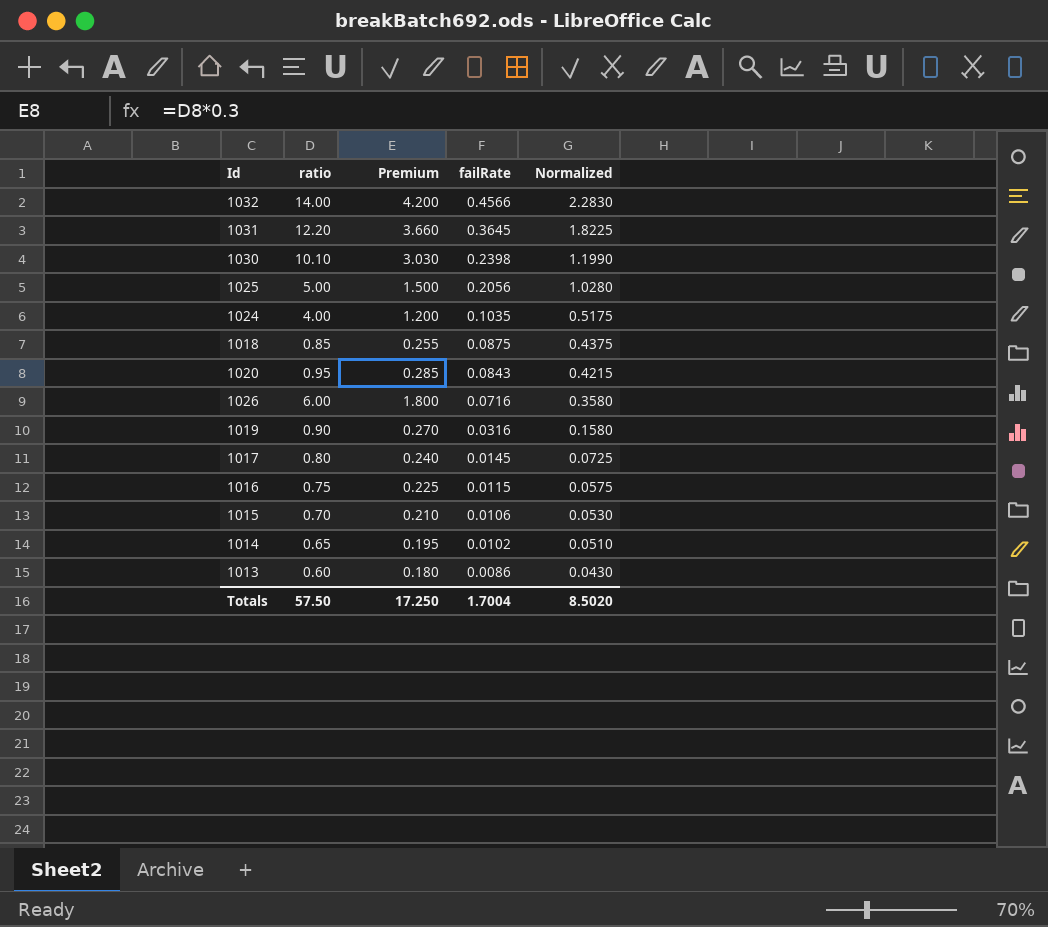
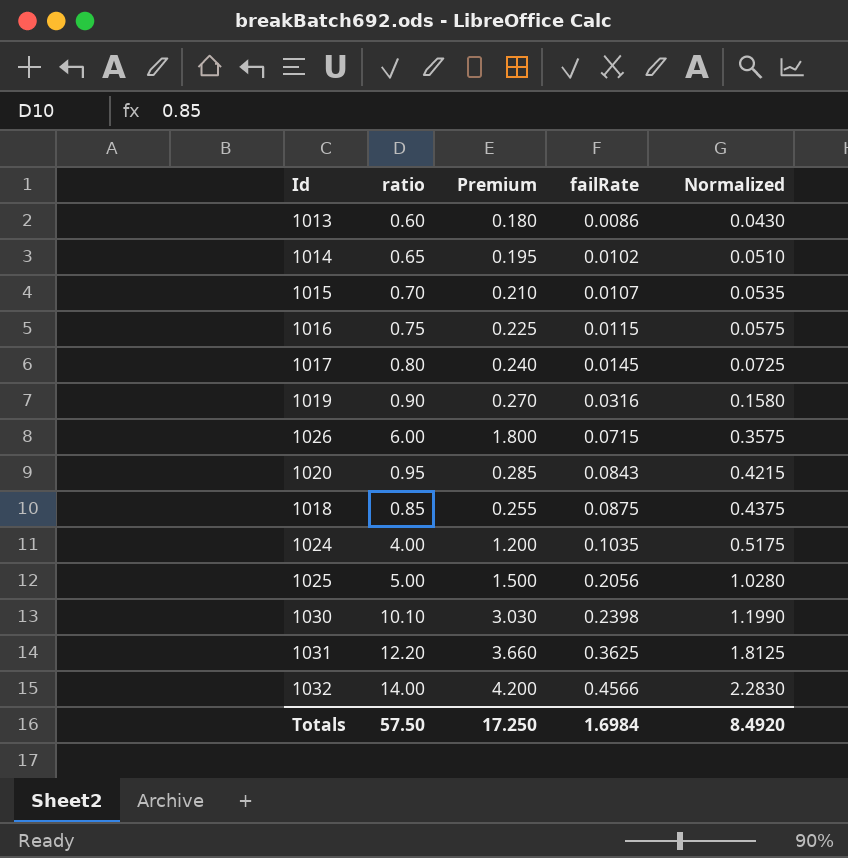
row order: failRate descending -> failRate ascending
1015 | failRate: 0.0106 -> 0.0107
1015 | Normalized: 0.0530 -> 0.0535
1026 | failRate: 0.0716 -> 0.0715
1026 | Normalized: 0.3580 -> 0.3575
1031 | failRate: 0.3645 -> 0.3625
1031 | Normalized: 1.8225 -> 1.8125
Totals | failRate: 1.7004 -> 1.6984
Totals | Normalized: 8.5020 -> 8.4920

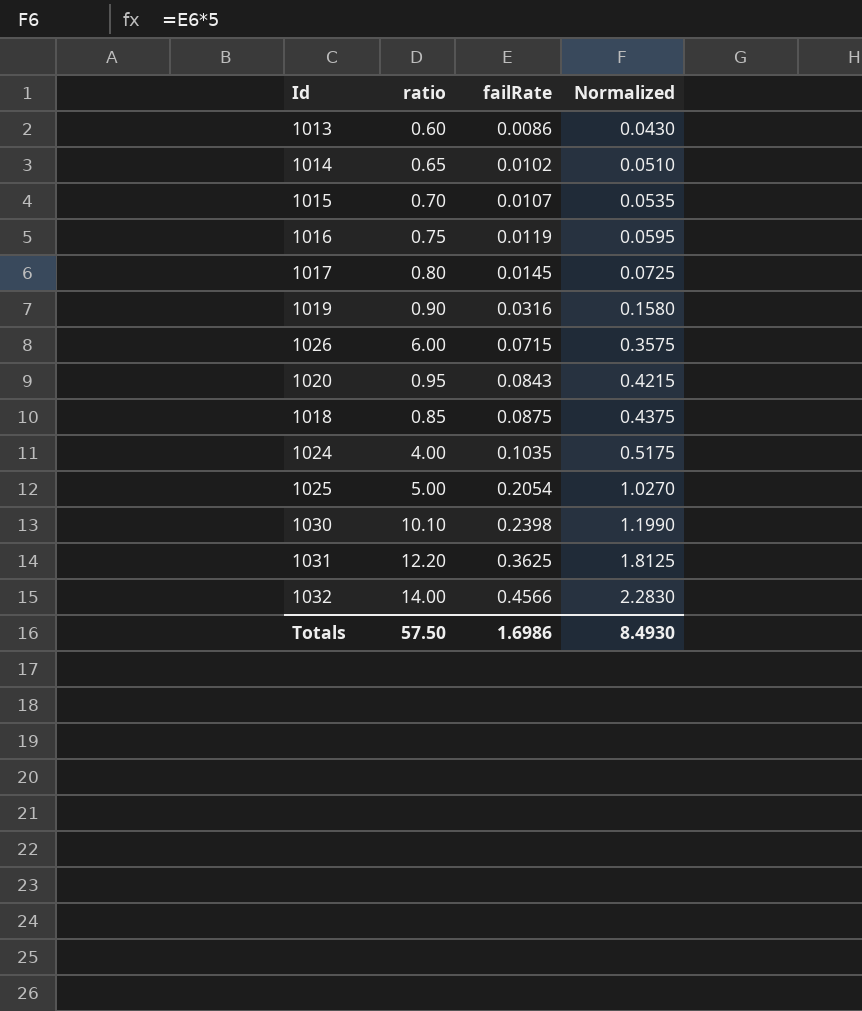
column Premium | formula: [ratio] * 0.3 -> none
1016 | failRate: 0.0115 -> 0.0119
1016 | Normalized: 0.0575 -> 0.0595
1025 | failRate: 0.2056 -> 0.2054
1025 | Normalized: 1.0280 -> 1.0270
Totals | failRate: 1.6984 -> 1.6986
Totals | Normalized: 8.4920 -> 8.4930

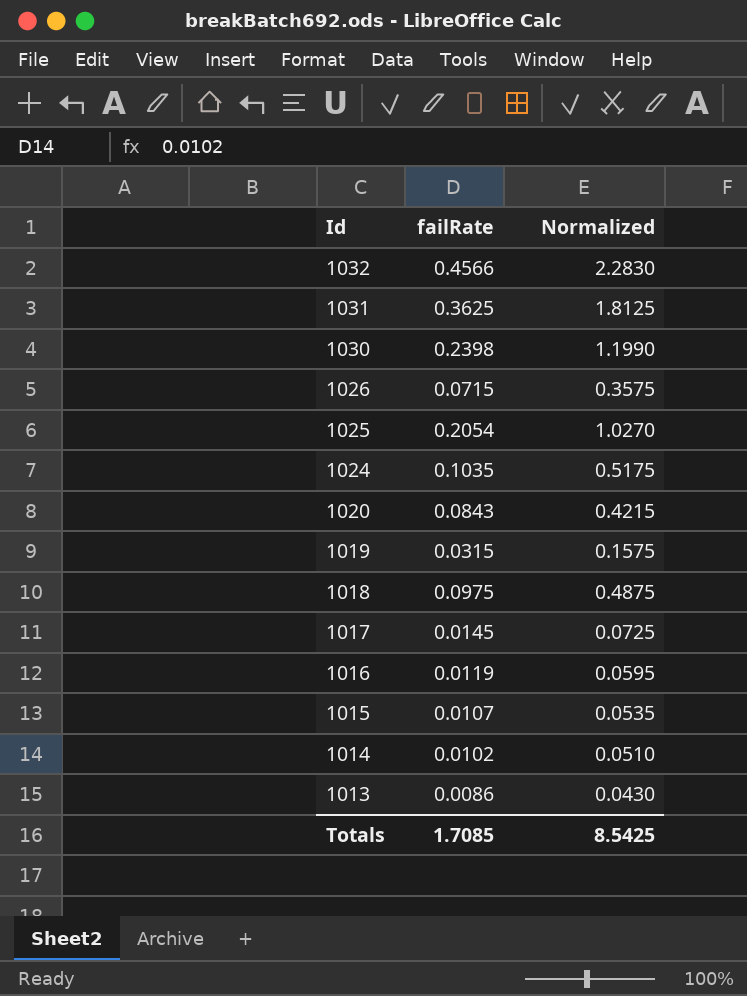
row order: failRate ascending -> Id descending
column ratio | position: 2 -> none
1019 | failRate: 0.0316 -> 0.0315
1019 | Normalized: 0.1580 -> 0.1575
1018 | failRate: 0.0875 -> 0.0975
1018 | Normalized: 0.4375 -> 0.4875
Totals | failRate: 1.6986 -> 1.7085
Totals | Normalized: 8.4930 -> 8.5425

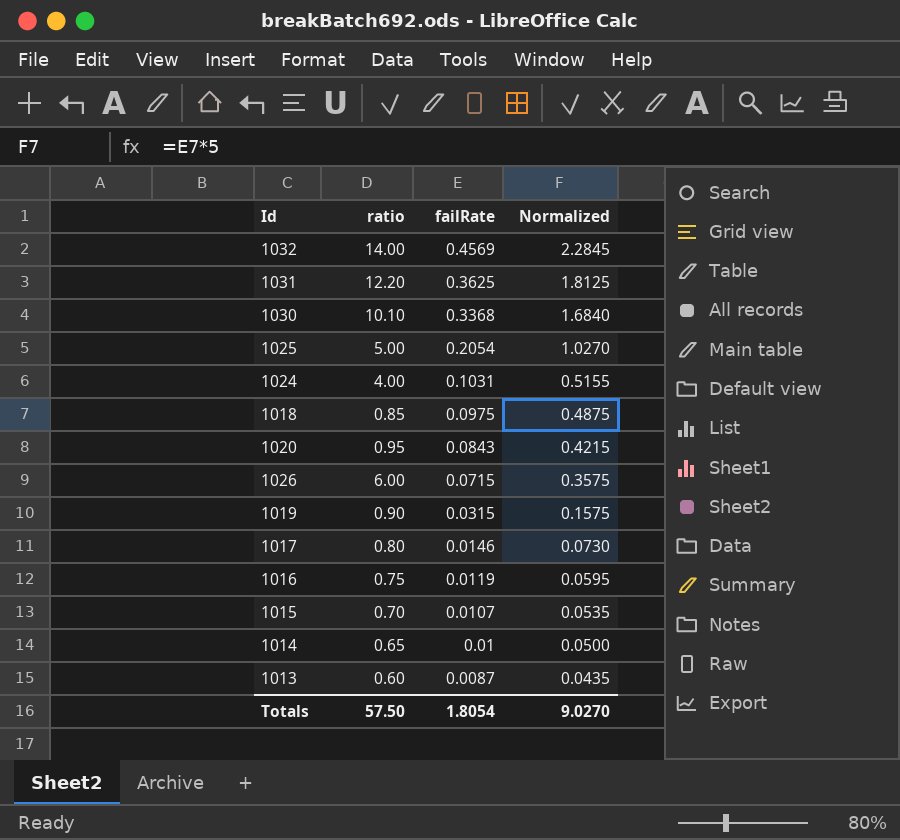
row order: Id descending -> failRate descending
column ratio | position: none -> 2
1032 | failRate: 0.4566 -> 0.4569
1032 | Normalized: 2.2830 -> 2.2845
1030 | failRate: 0.2398 -> 0.3368
1030 | Normalized: 1.1990 -> 1.6840
1024 | failRate: 0.1035 -> 0.1031
1024 | Normalized: 0.5175 -> 0.5155
1017 | failRate: 0.0145 -> 0.0146
1017 | Normalized: 0.0725 -> 0.0730
1014 | failRate: 0.0102 -> 0.01
1014 | Normalized: 0.0510 -> 0.0500
1013 | failRate: 0.0086 -> 0.0087
1013 | Normalized: 0.0430 -> 0.0435
Totals | failRate: 1.7085 -> 1.8054
Totals | Normalized: 8.5425 -> 9.0270

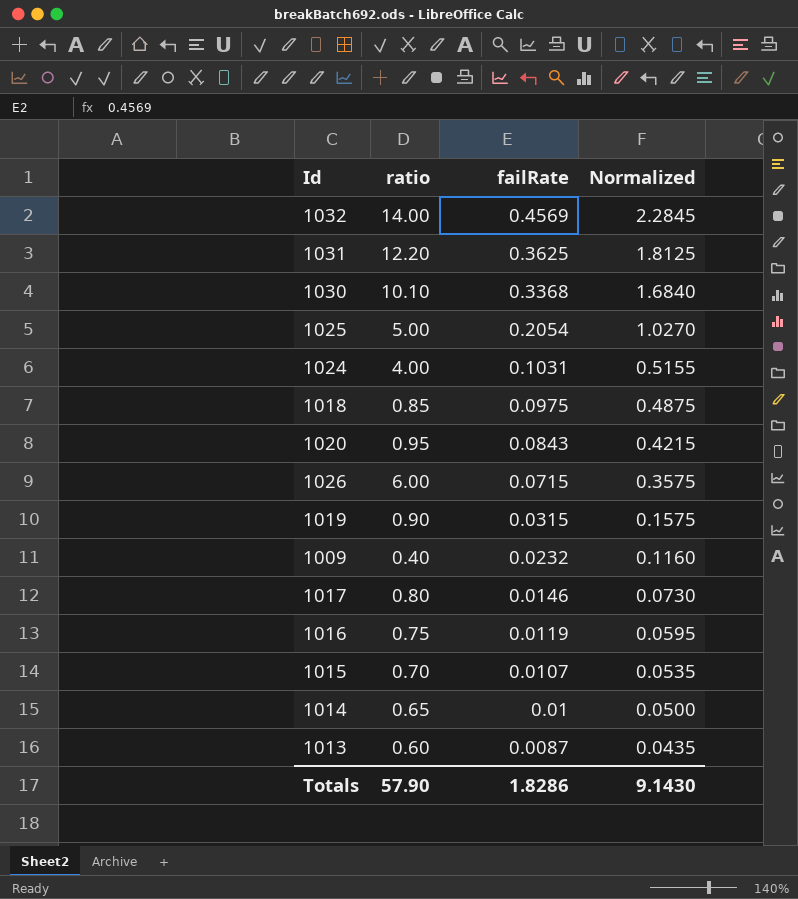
row 1009: none -> 0.40 | 0.0232 | 0.1160
Totals | ratio: 57.50 -> 57.90
Totals | failRate: 1.8054 -> 1.8286
Totals | Normalized: 9.0270 -> 9.1430

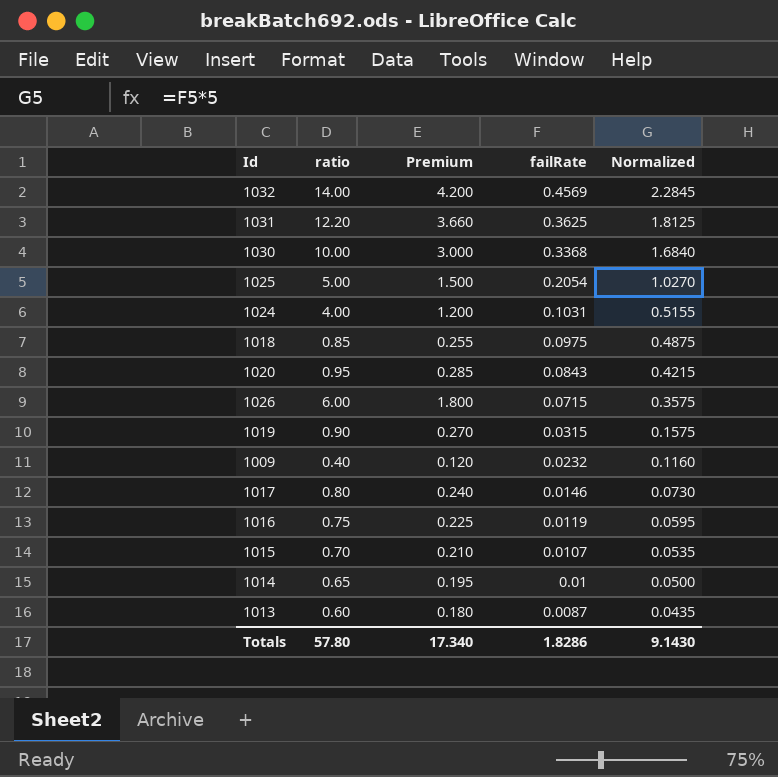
column Premium | formula: none -> [ratio] * 0.3
1030 | ratio: 10.10 -> 10.00
Totals | ratio: 57.90 -> 57.80

